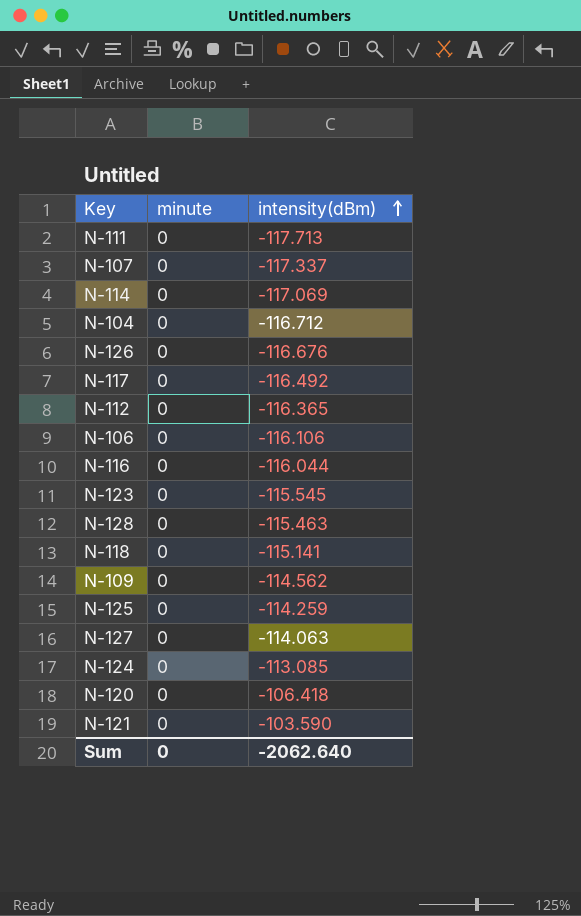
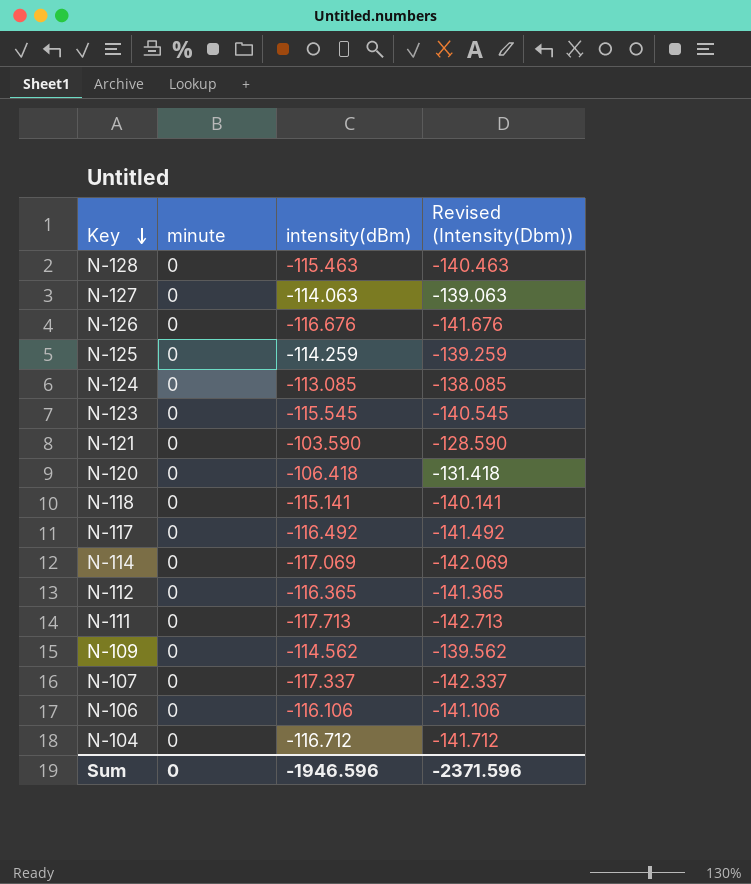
row order: intensity(dBm) ascending -> Key descending
column Revised (Intensity(Dbm)) | formula: none -> [intensity(dBm)] - 25
row N-116: 0 | -116.044 -> none
Sum | intensity(dBm): -2062.640 -> -1946.596

